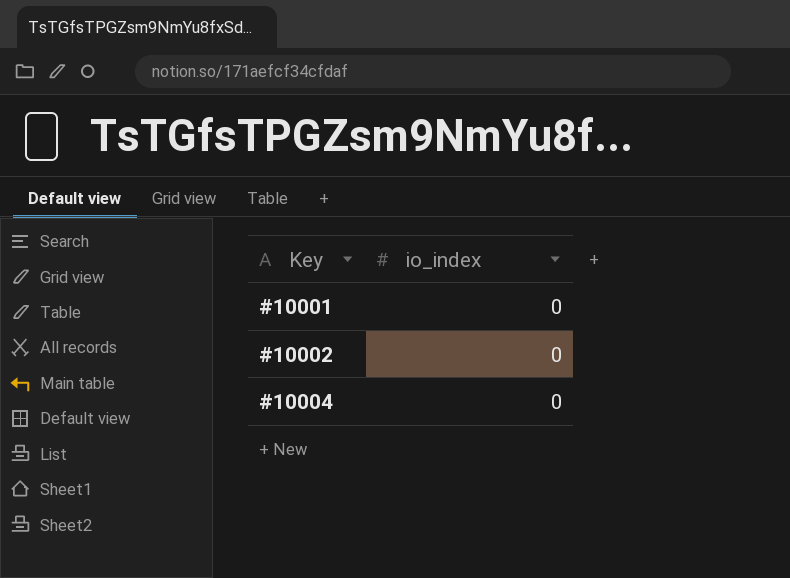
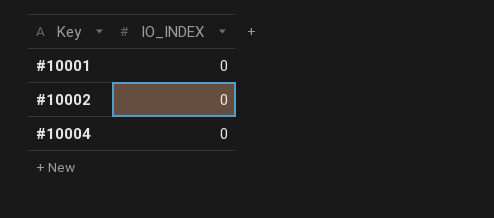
column name: io_index -> IO_INDEX

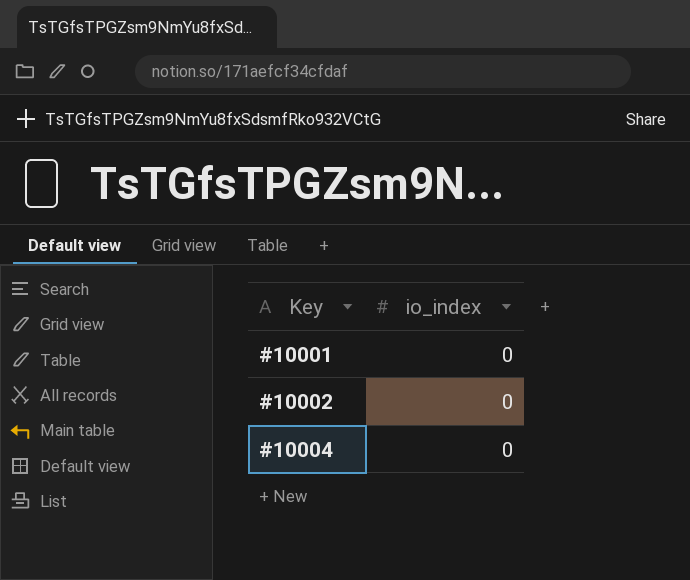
column name: IO_INDEX -> io_index

